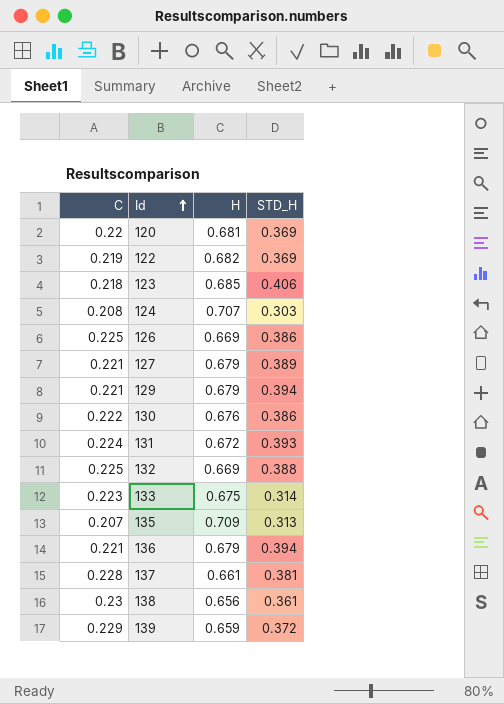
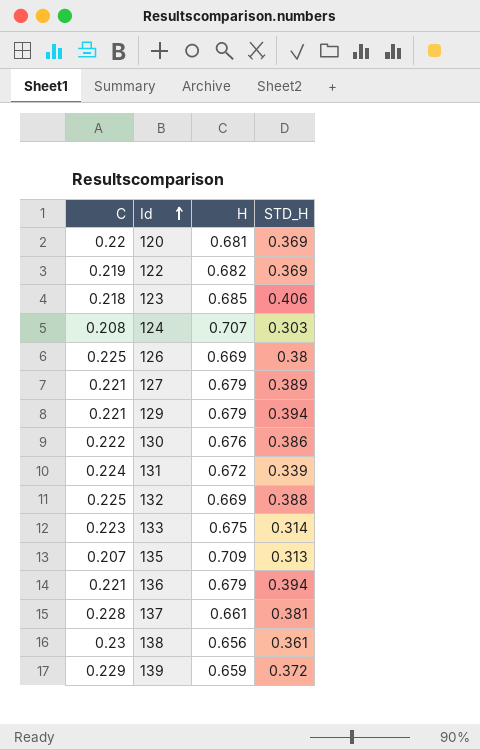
126 | STD_H: 0.386 -> 0.38
131 | STD_H: 0.393 -> 0.339

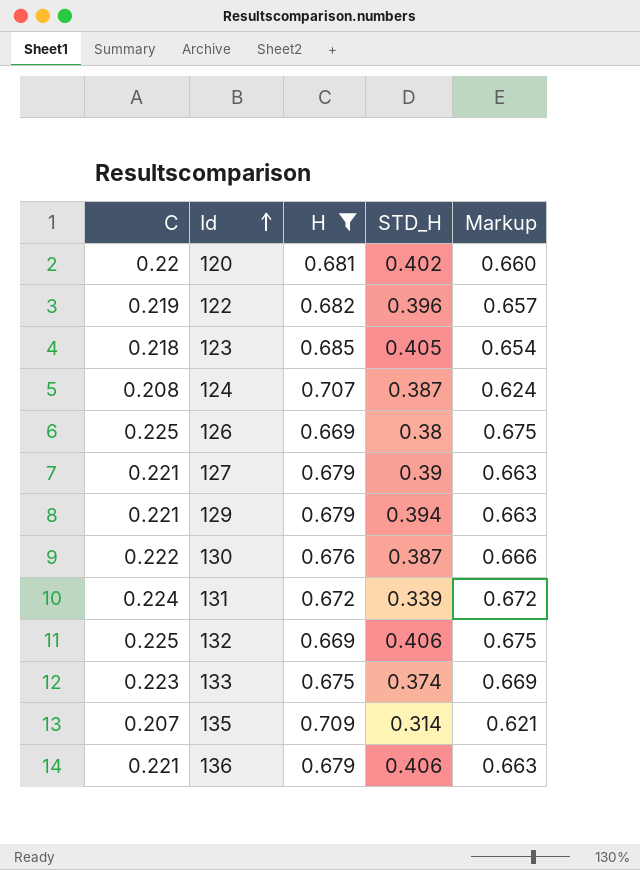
filter: none -> H >= 0.669
column Markup | formula: none -> [C] * 3
120 | STD_H: 0.369 -> 0.402
122 | STD_H: 0.369 -> 0.396
123 | STD_H: 0.406 -> 0.405
124 | STD_H: 0.303 -> 0.387
127 | STD_H: 0.389 -> 0.39
130 | STD_H: 0.386 -> 0.387
132 | STD_H: 0.388 -> 0.406
133 | STD_H: 0.314 -> 0.374
135 | STD_H: 0.313 -> 0.314
136 | STD_H: 0.394 -> 0.406

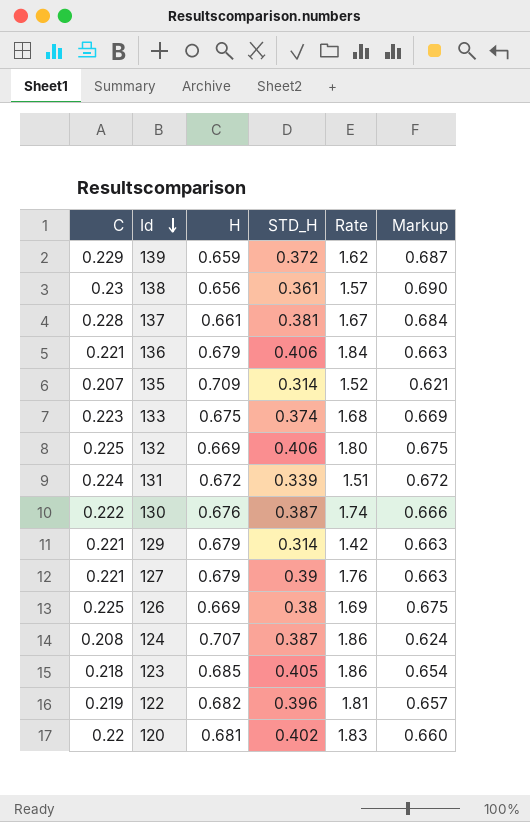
filter: H >= 0.669 -> none
row order: Id ascending -> Id descending
column Rate | formula: none -> [STD_H] / [C]
129 | STD_H: 0.394 -> 0.314

